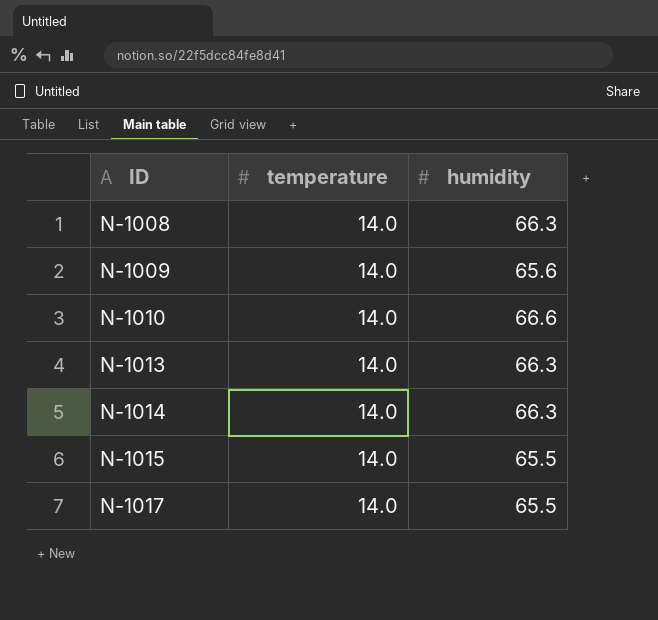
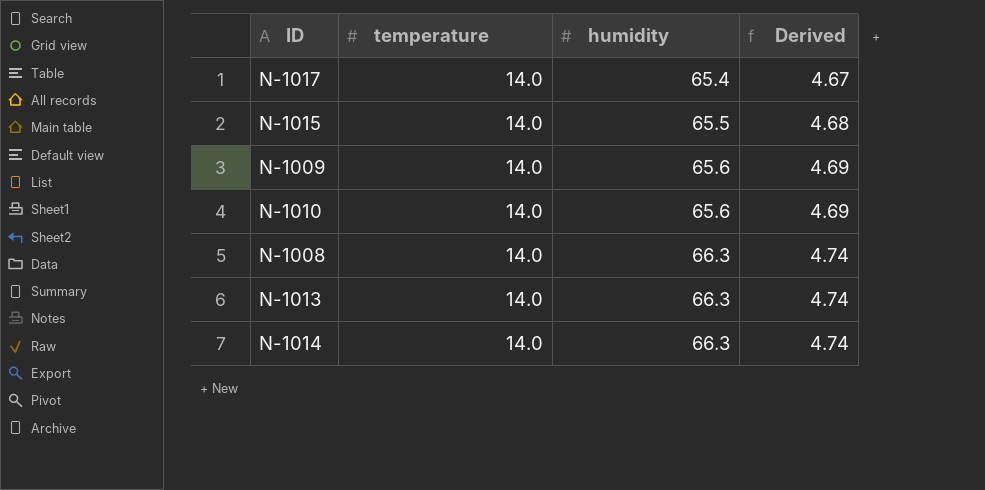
row order: ID ascending -> humidity ascending
column Derived | formula: none -> [humidity] / [temperature]
N-1017 | humidity: 65.5 -> 65.4
N-1010 | humidity: 66.6 -> 65.6

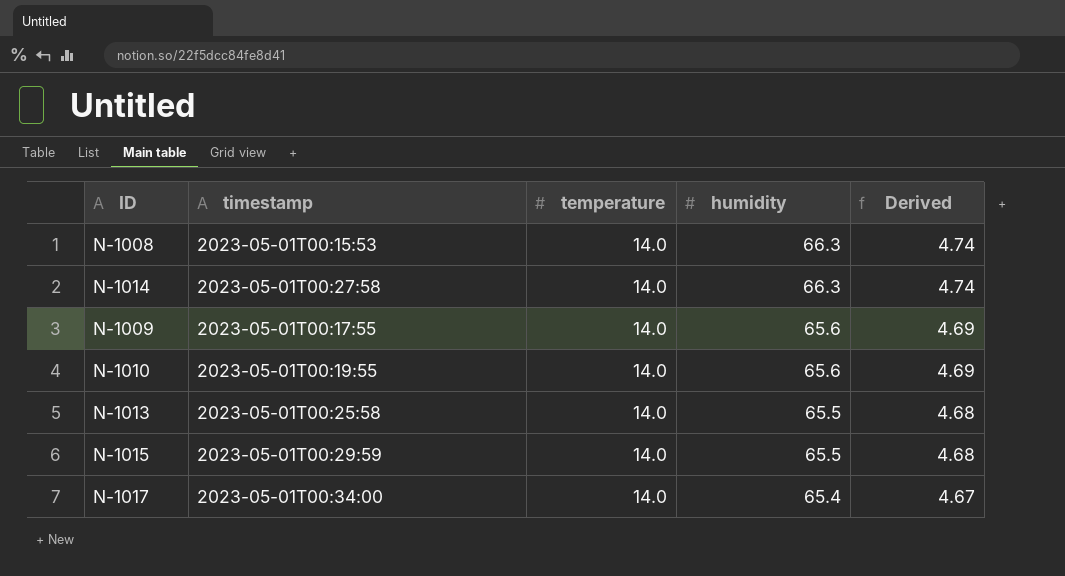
row order: humidity ascending -> humidity descending
column timestamp | position: none -> 2
N-1013 | humidity: 66.3 -> 65.5
N-1013 | Derived: 4.74 -> 4.68

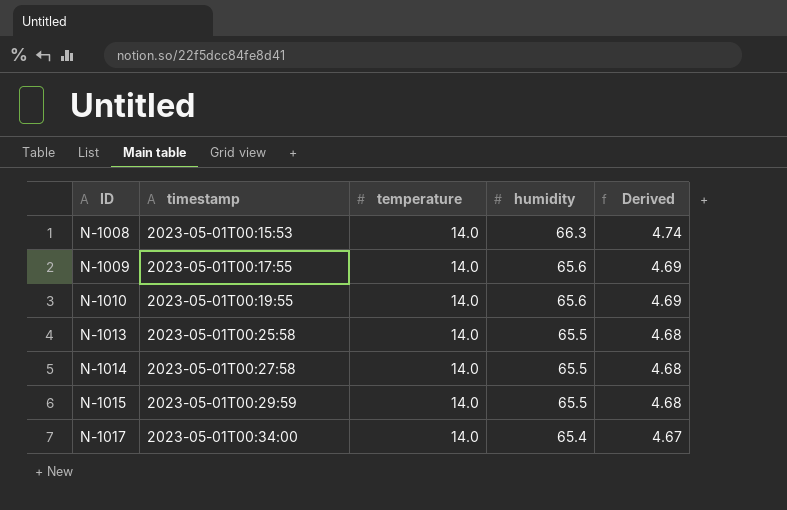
row order: humidity descending -> ID ascending
N-1014 | humidity: 66.3 -> 65.5
N-1014 | Derived: 4.74 -> 4.68

